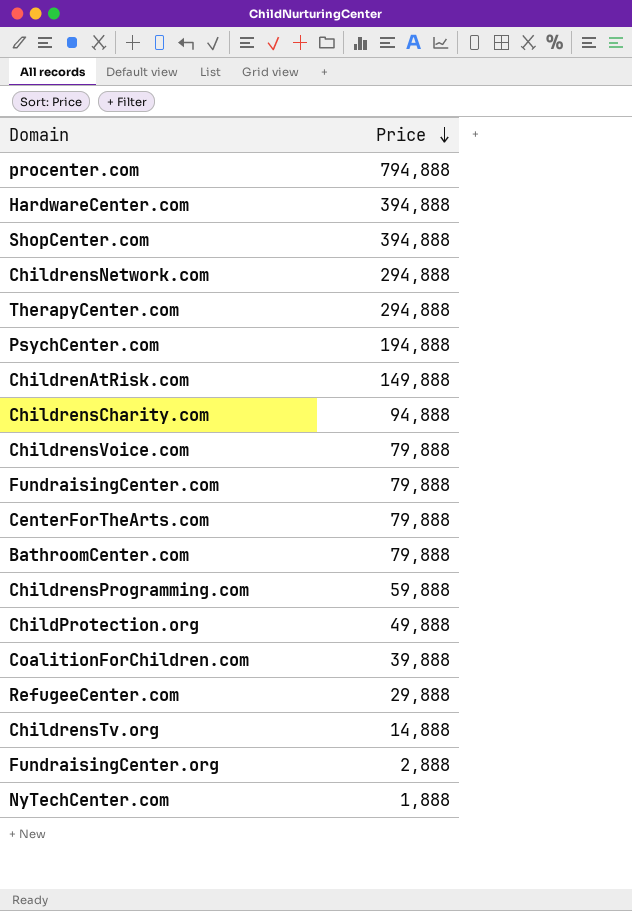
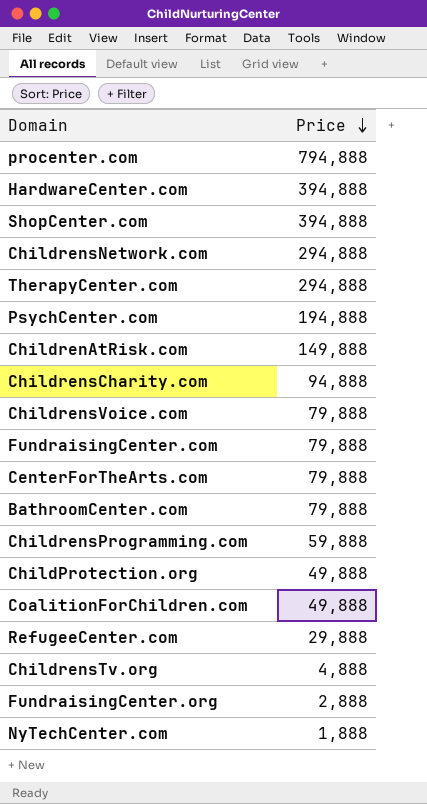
CoalitionForChildren.com | Price: 39,888 -> 49,888
ChildrensTv.org | Price: 14,888 -> 4,888

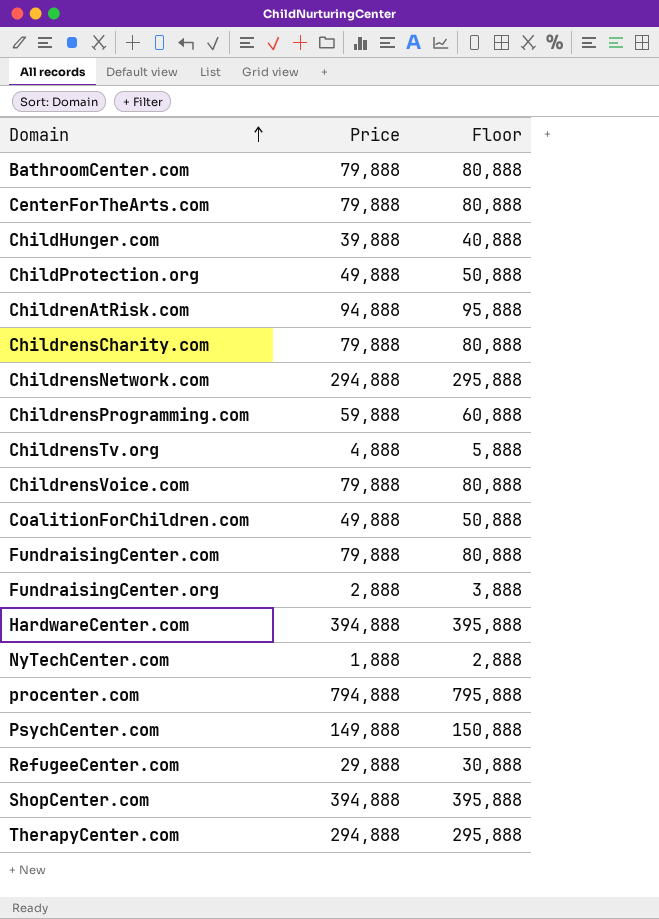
row order: Price descending -> Domain ascending
column Floor | formula: none -> [Price] + 1000
row ChildHunger.com: none -> 39,888 | 40,888
ChildrenAtRisk.com | Price: 149,888 -> 94,888
ChildrensCharity.com | Price: 94,888 -> 79,888
PsychCenter.com | Price: 194,888 -> 149,888

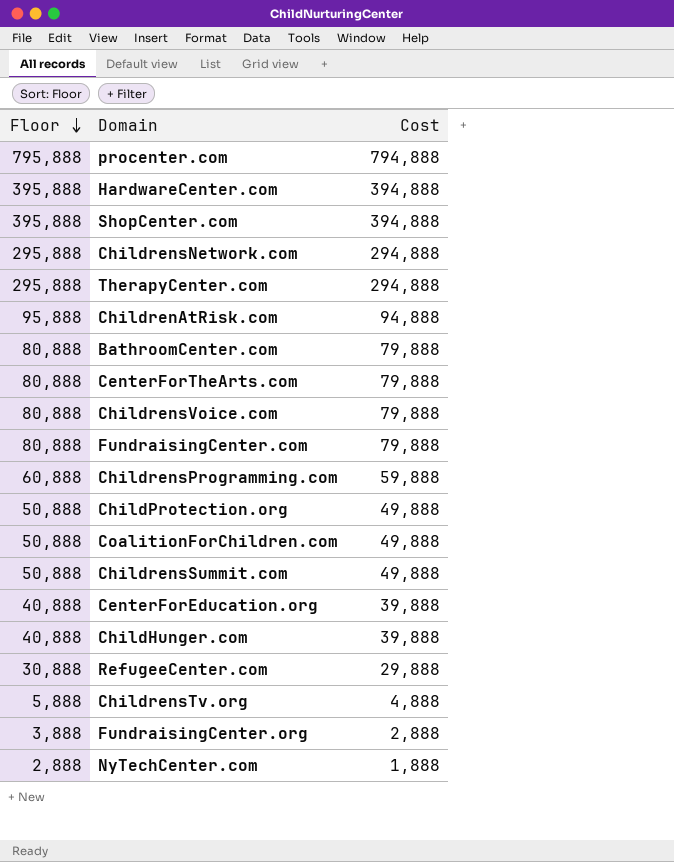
row order: Domain ascending -> Floor descending
column Floor | position: 3 -> 1
column name: Price -> Cost
row ChildrensCharity.com: 79,888 | 80,888 -> none
row PsychCenter.com: 149,888 | 150,888 -> none
row ChildrensSummit.com: none -> 50,888 | 49,888
row CenterForEducation.org: none -> 40,888 | 39,888

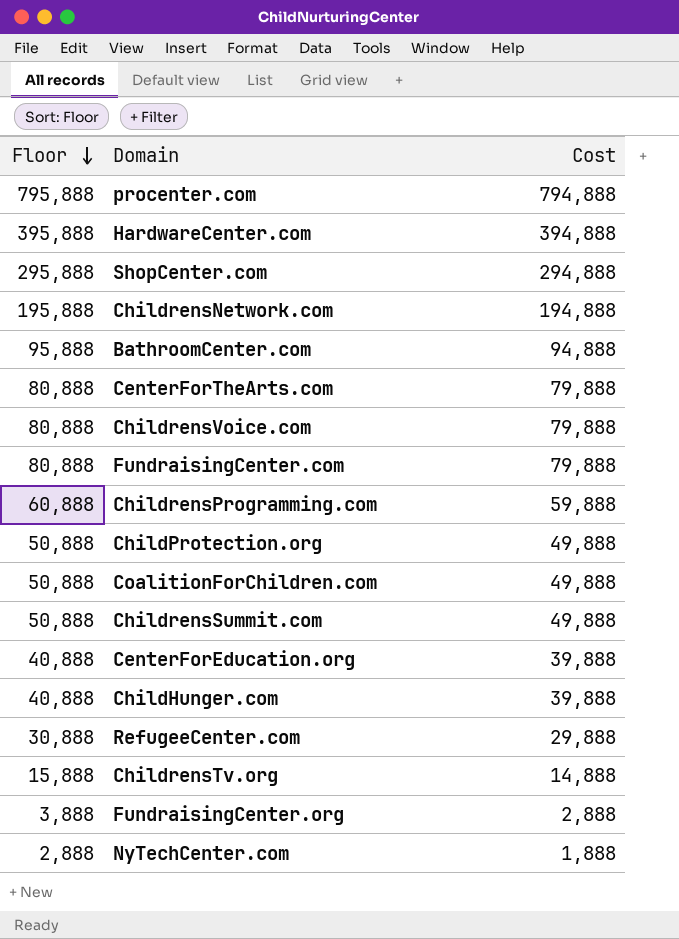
row TherapyCenter.com: 295,888 | 294,888 -> none
row ChildrenAtRisk.com: 95,888 | 94,888 -> none
ShopCenter.com | Floor: 395,888 -> 295,888
ShopCenter.com | Cost: 394,888 -> 294,888
ChildrensNetwork.com | Floor: 295,888 -> 195,888
ChildrensNetwork.com | Cost: 294,888 -> 194,888
BathroomCenter.com | Floor: 80,888 -> 95,888
BathroomCenter.com | Cost: 79,888 -> 94,888
ChildrensTv.org | Floor: 5,888 -> 15,888
ChildrensTv.org | Cost: 4,888 -> 14,888

